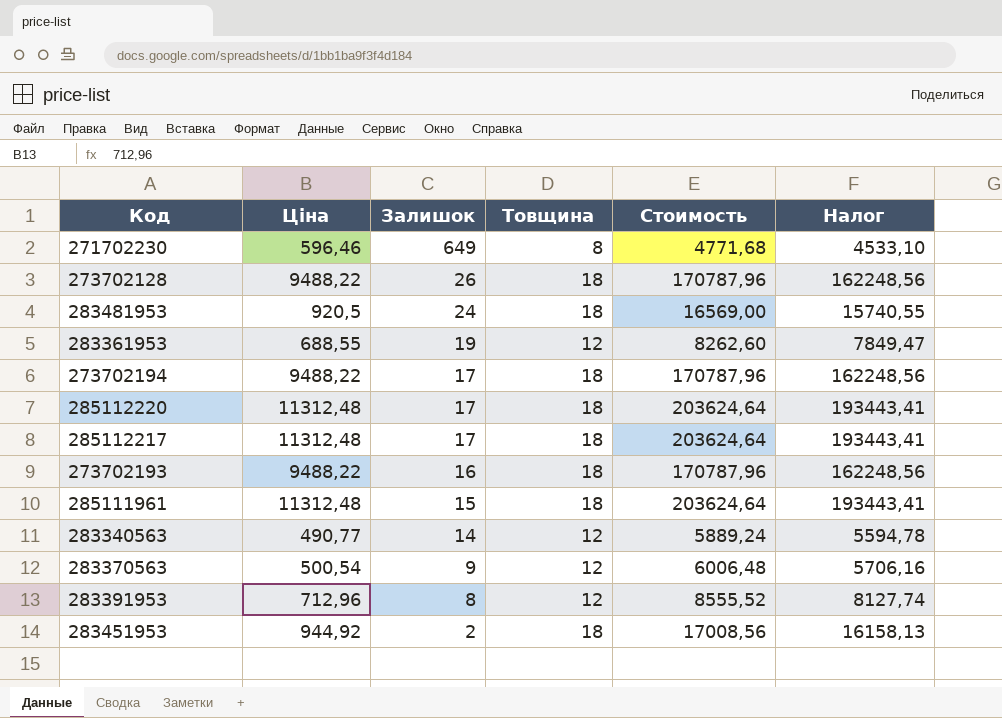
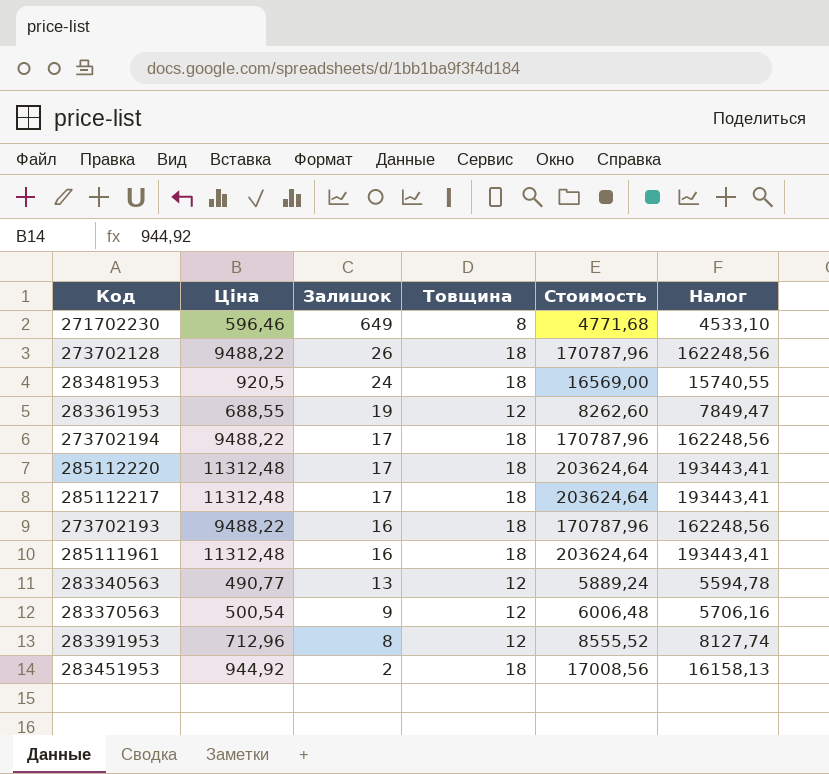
285111961 | Залишок: 15 -> 16
283340563 | Залишок: 14 -> 13

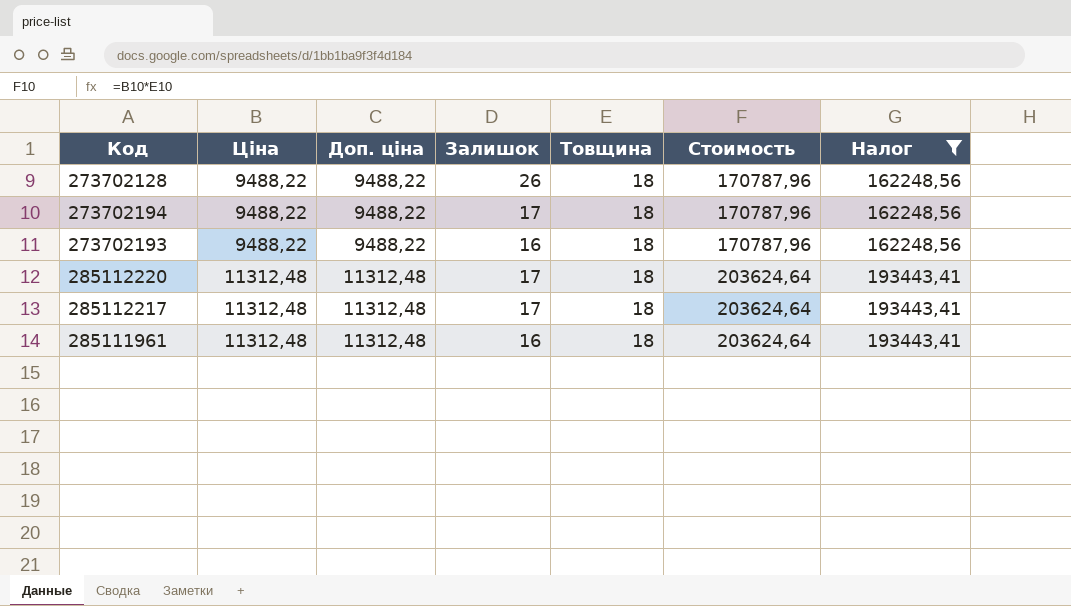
filter: none -> Налог >= 162248,56
row order: Залишок descending -> Ціна ascending
column Доп. ціна | position: none -> 3

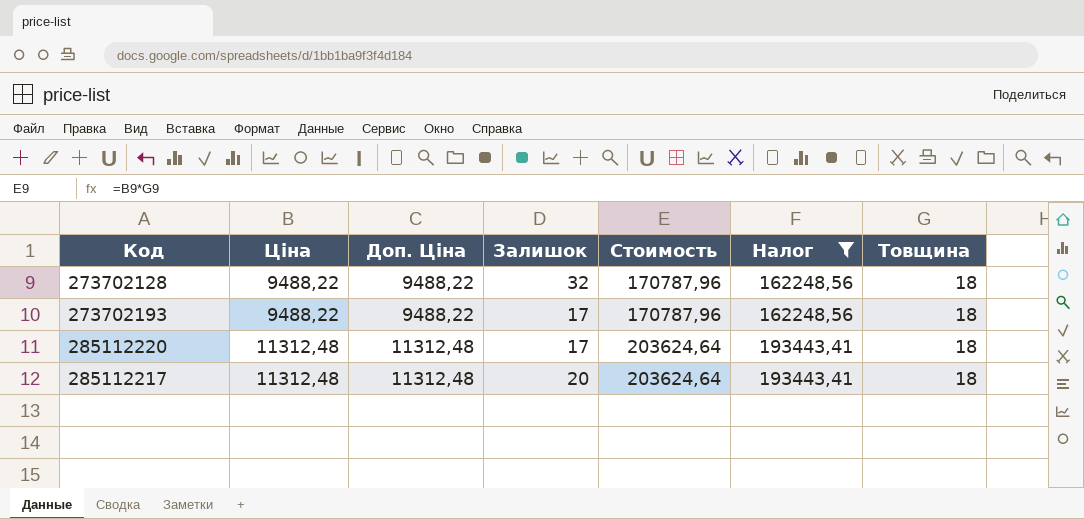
column name: Доп. ціна -> Доп. Ціна
column Товщина | position: 5 -> 7
row 273702194: 9488,22 | 9488,22 | 17 | 18 | 170787,96 | 162248,56 -> none
row 285111961: 11312,48 | 11312,48 | 16 | 18 | 203624,64 | 193443,41 -> none
273702128 | Залишок: 26 -> 32
273702193 | Залишок: 16 -> 17
285112217 | Залишок: 17 -> 20

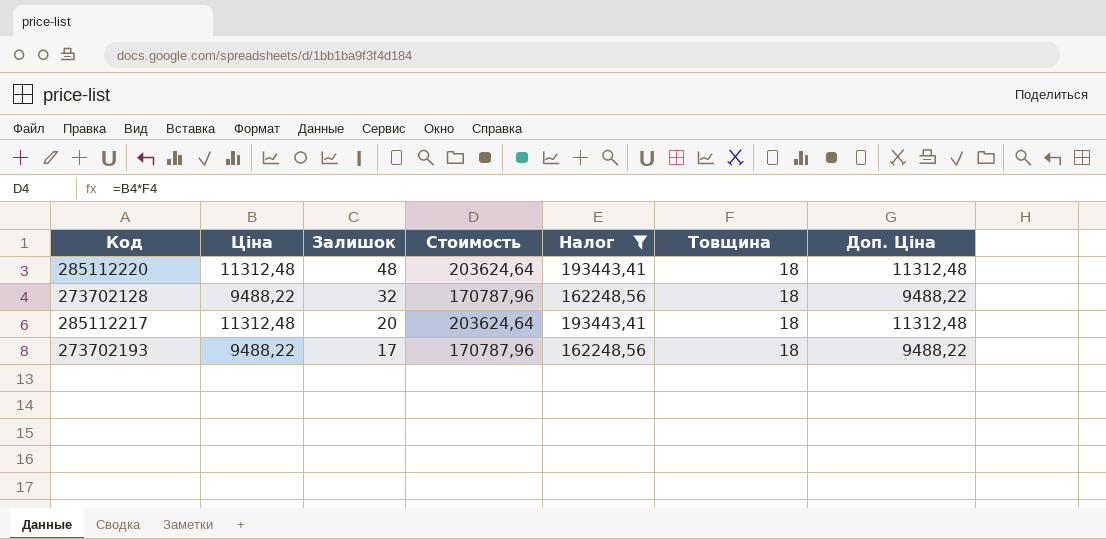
row order: Ціна ascending -> Залишок descending
column Доп. Ціна | position: 3 -> 7
285112220 | Залишок: 17 -> 48

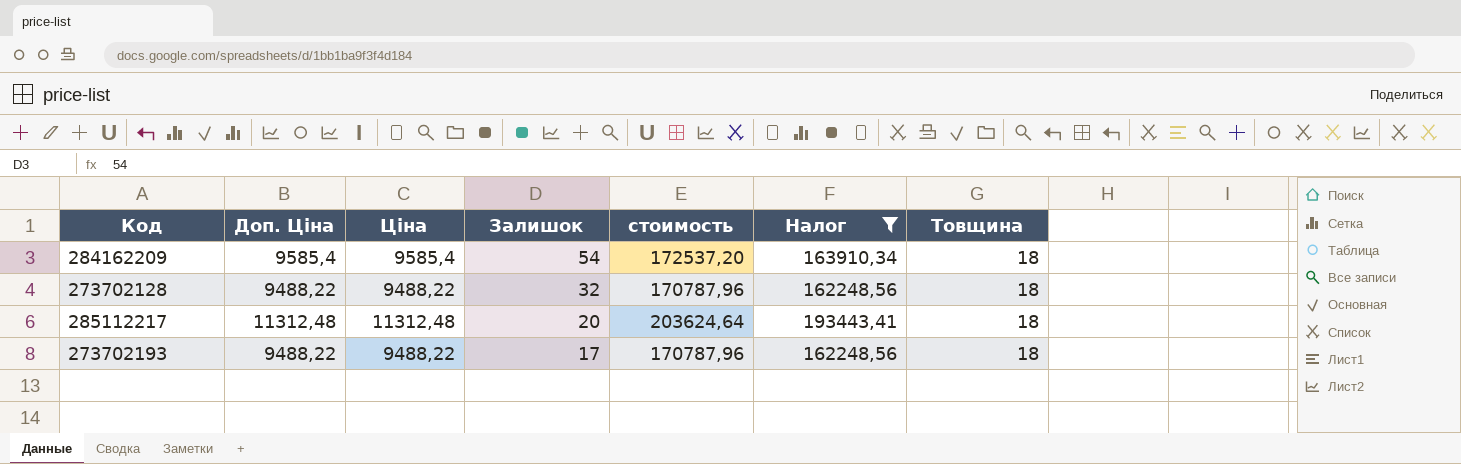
column Доп. Ціна | position: 7 -> 2
column name: Стоимость -> стоимость
row 285112220: 11312,48 | 48 | 203624,64 | 193443,41 | 18 | 11312,48 -> none
row 284162209: none -> 9585,4 | 9585,4 | 54 | 172537,20 | 163910,34 | 18

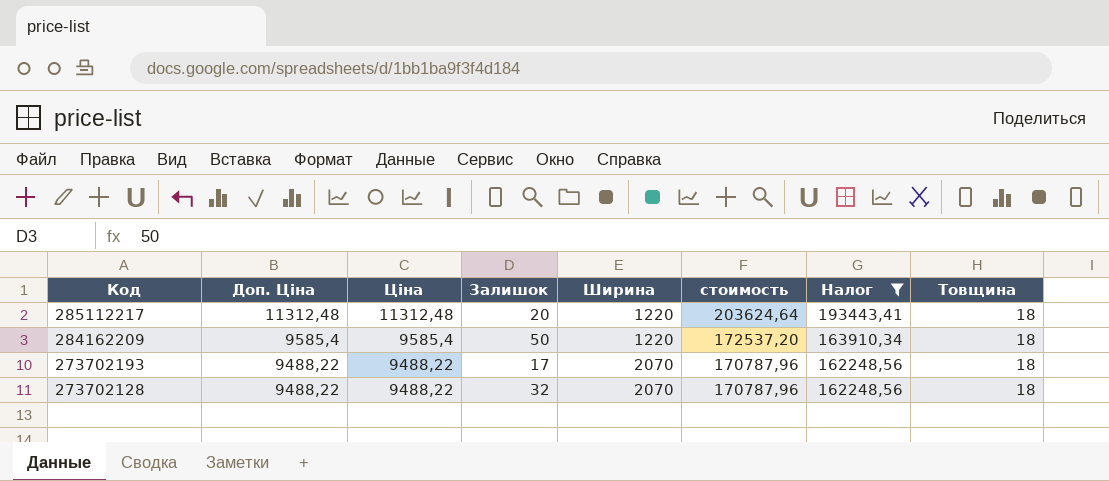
row order: Залишок descending -> Код descending
column Ширина | position: none -> 5
284162209 | Залишок: 54 -> 50

